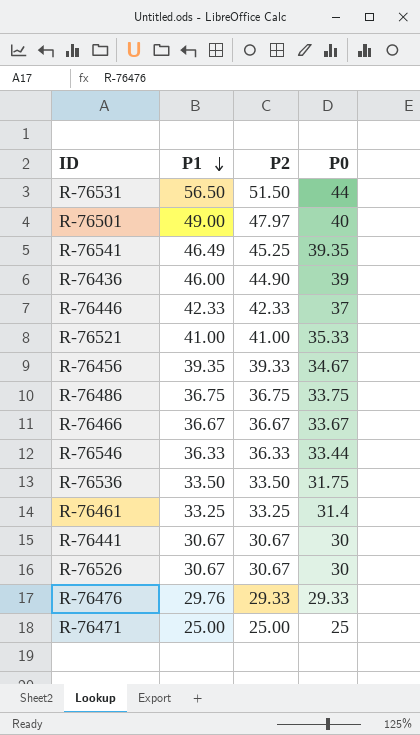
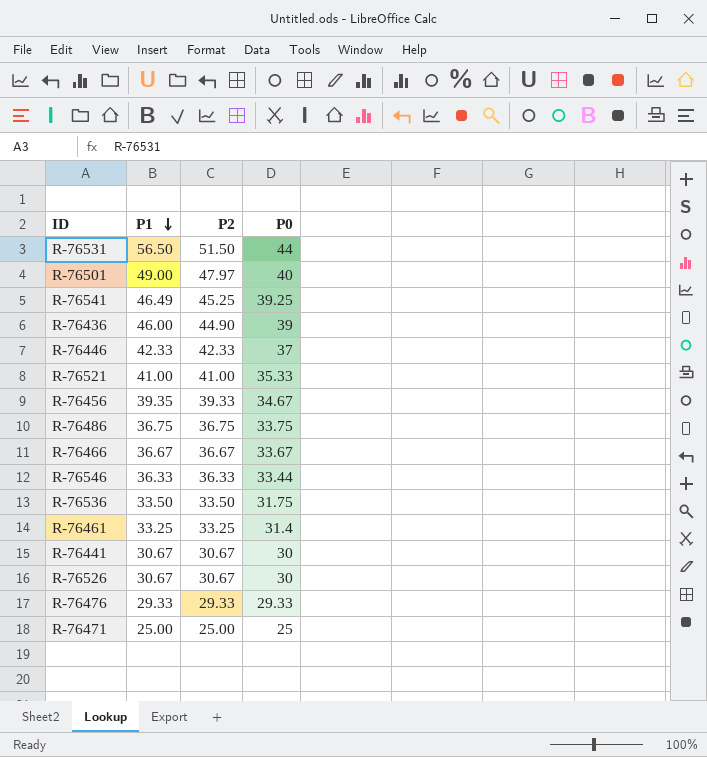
R-76541 | P0: 39.35 -> 39.25
R-76476 | P1: 29.76 -> 29.33

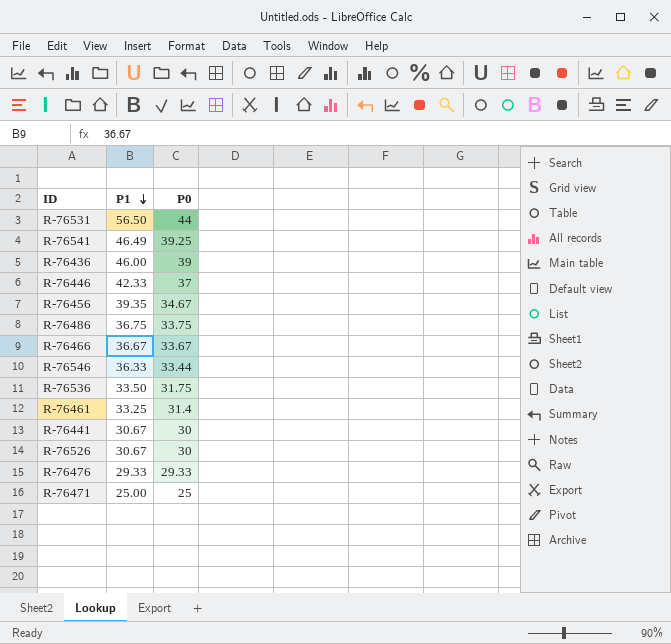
column P2 | position: 3 -> none
row R-76501: 49.00 | 47.97 | 40 -> none
row R-76521: 41.00 | 41.00 | 35.33 -> none

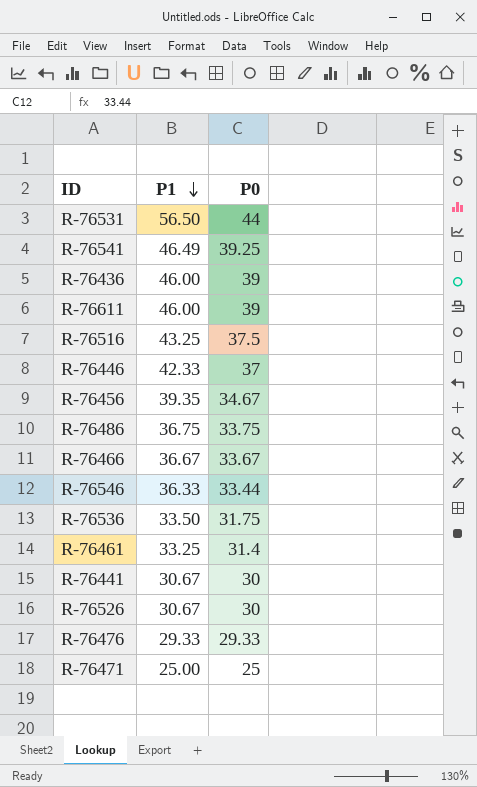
row R-76611: none -> 46.00 | 39
row R-76516: none -> 43.25 | 37.5

